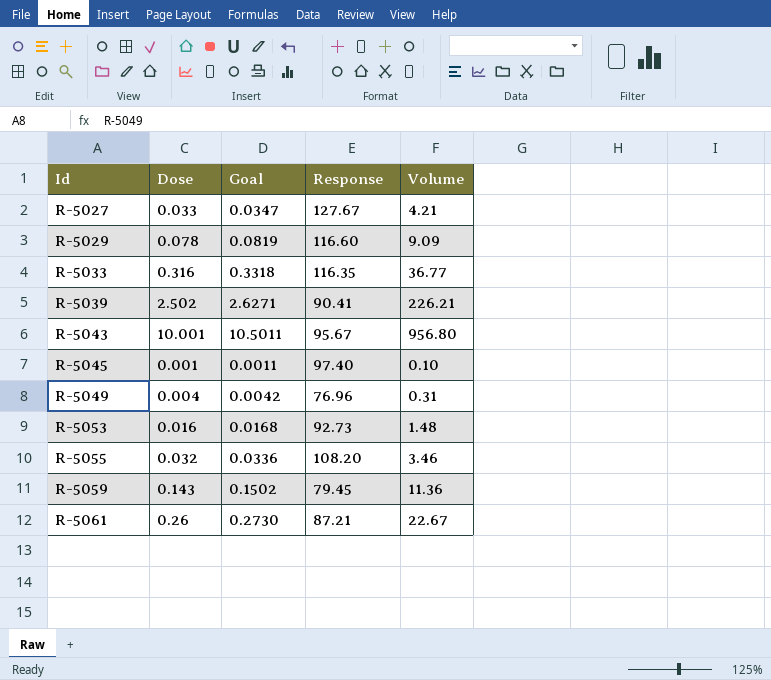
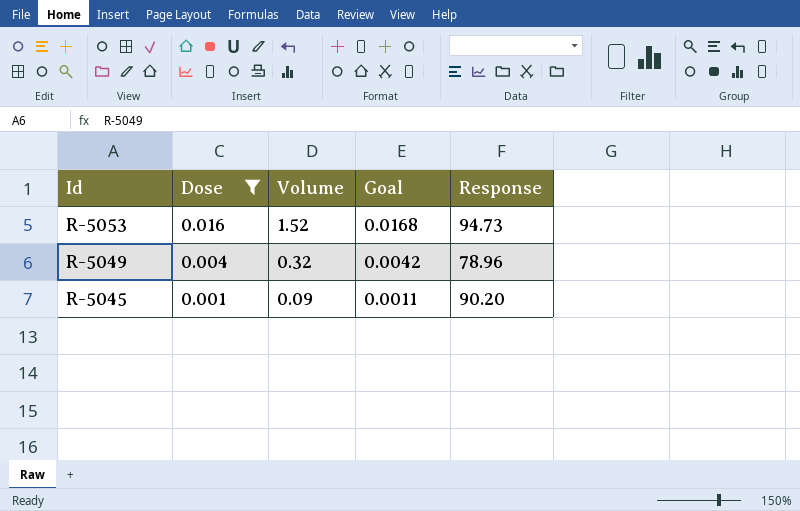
filter: none -> Dose <= 0.016
row order: Id ascending -> Id descending
column Volume | position: 5 -> 3
R-5053 | Volume: 1.48 -> 1.52
R-5053 | Response: 92.73 -> 94.73
R-5049 | Volume: 0.31 -> 0.32
R-5049 | Response: 76.96 -> 78.96
R-5045 | Volume: 0.10 -> 0.09
R-5045 | Response: 97.40 -> 90.20

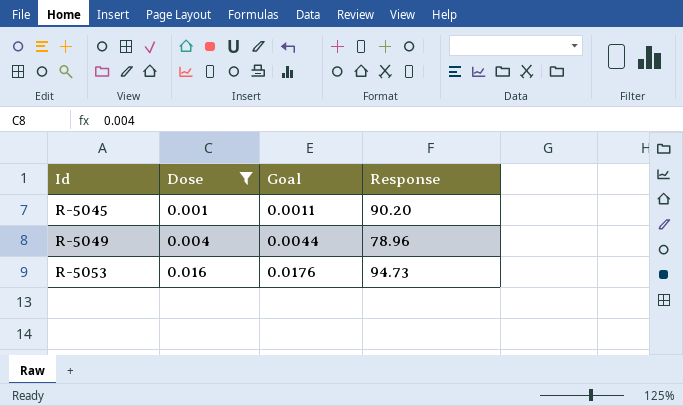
row order: Id descending -> Id ascending
column Volume | formula: [Dose] * [Response] -> none
column Goal | formula: [Dose] * 1.05 -> [Dose] * 1.1

